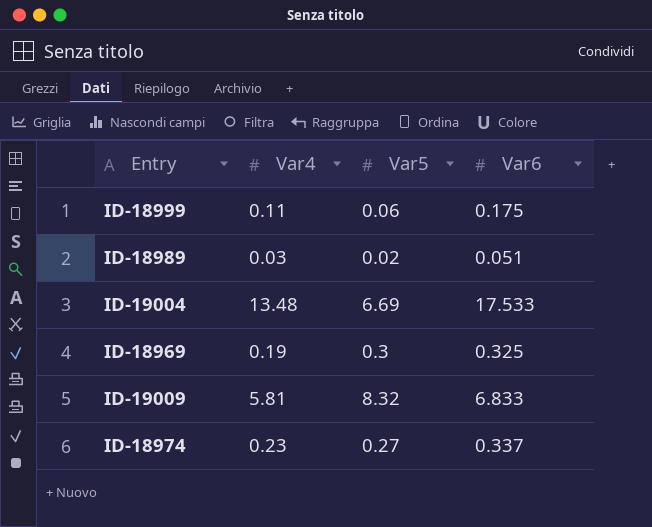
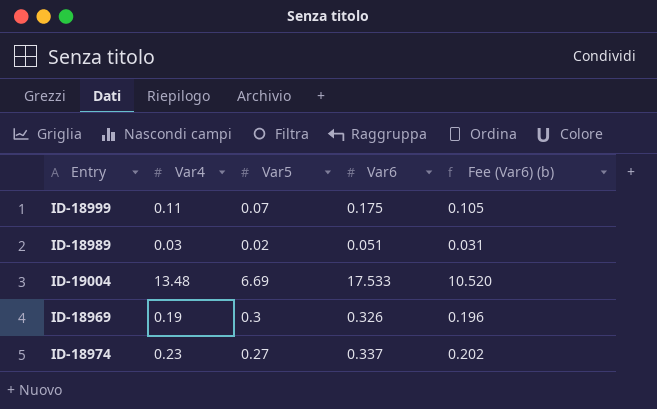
column Fee (Var6) (b) | formula: none -> [Var6] * 0.6
row ID-19009: 5.81 | 8.32 | 6.833 -> none
ID-18999 | Var5: 0.06 -> 0.07
ID-18969 | Var6: 0.325 -> 0.326

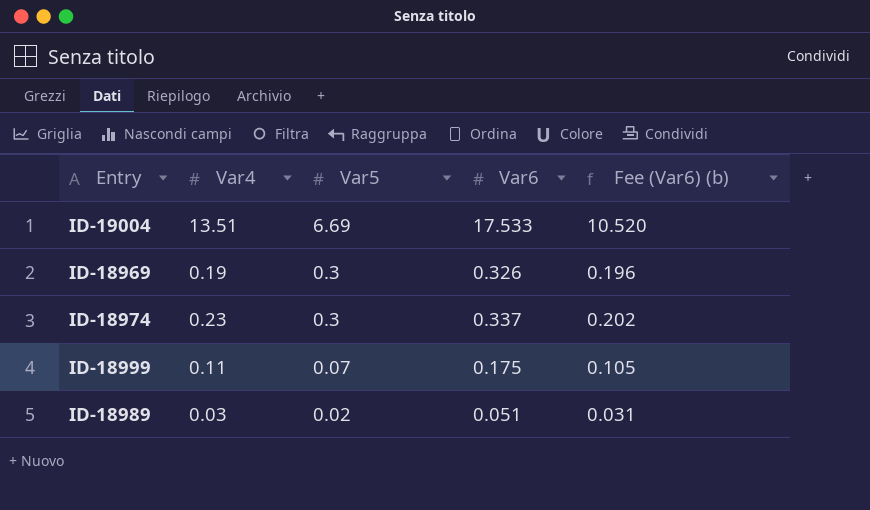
row order: none -> Var5 descending
ID-19004 | Var4: 13.48 -> 13.51
ID-18974 | Var5: 0.27 -> 0.3

